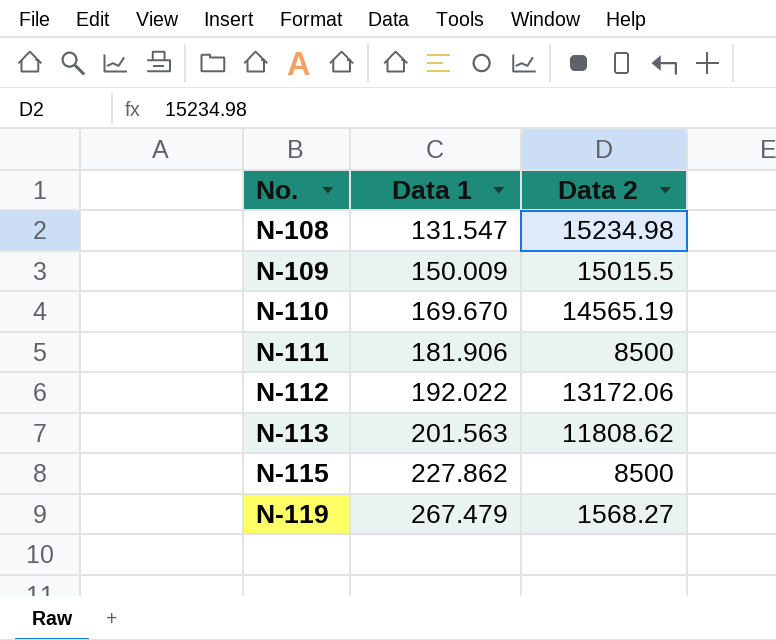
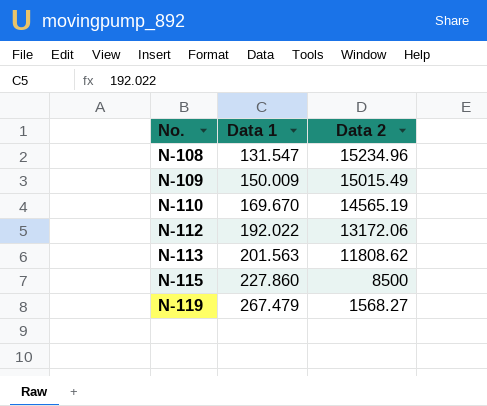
row N-111: 181.906 | 8500 -> none
N-108 | Data 2: 15234.98 -> 15234.96
N-109 | Data 2: 15015.5 -> 15015.49
N-115 | Data 1: 227.862 -> 227.860

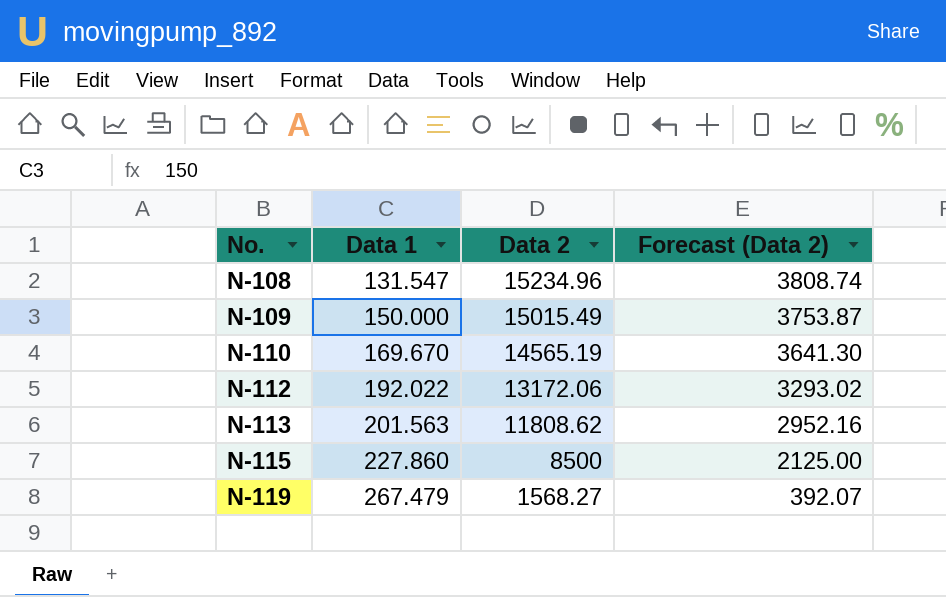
column Forecast (Data 2) | formula: none -> [Data 2] * 0.25
N-109 | Data 1: 150.009 -> 150.000

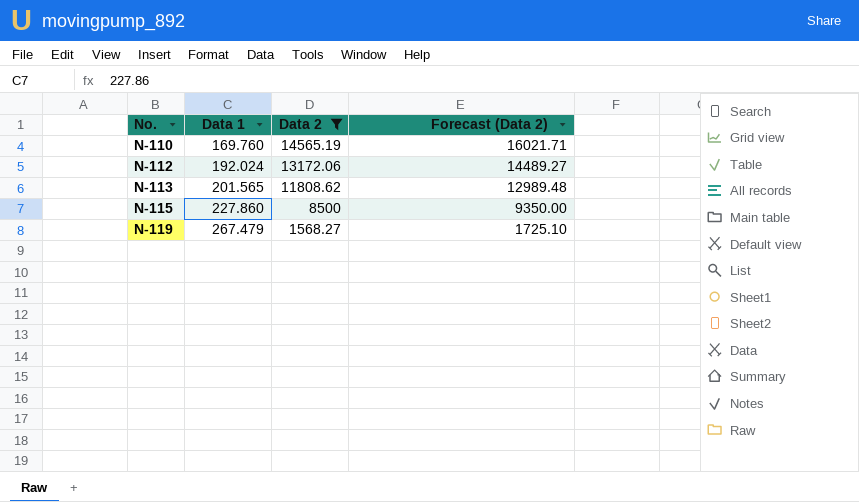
filter: none -> Data 2 <= 14565.19
column Forecast (Data 2) | formula: [Data 2] * 0.25 -> [Data 2] * 1.1
N-110 | Data 1: 169.670 -> 169.760
N-112 | Data 1: 192.022 -> 192.024
N-113 | Data 1: 201.563 -> 201.565

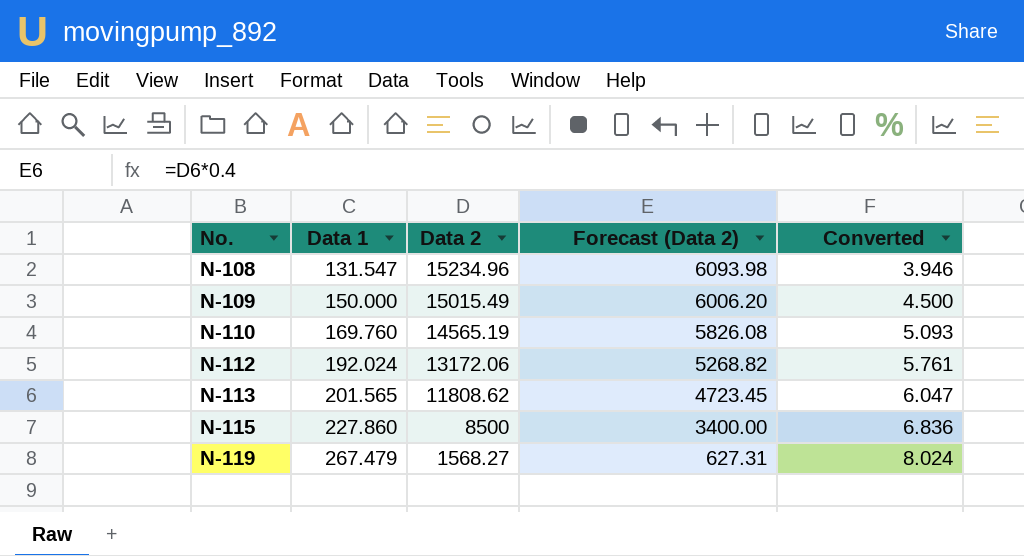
filter: Data 2 <= 14565.19 -> none
column Forecast (Data 2) | formula: [Data 2] * 1.1 -> [Data 2] * 0.4
column Converted | formula: none -> [Data 1] * 0.03

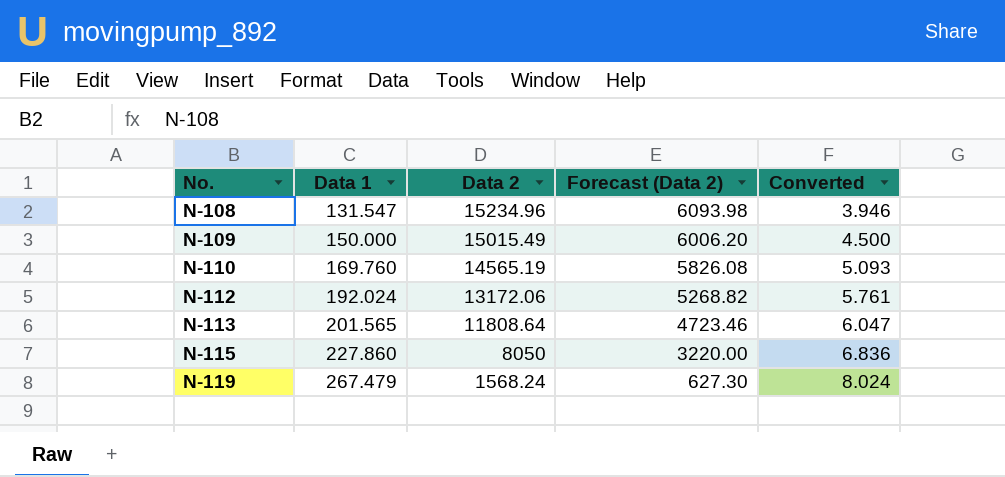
N-113 | Data 2: 11808.62 -> 11808.64
N-113 | Forecast (Data 2): 4723.45 -> 4723.46
N-115 | Data 2: 8500 -> 8050
N-115 | Forecast (Data 2): 3400.00 -> 3220.00
N-119 | Data 2: 1568.27 -> 1568.24
N-119 | Forecast (Data 2): 627.31 -> 627.30

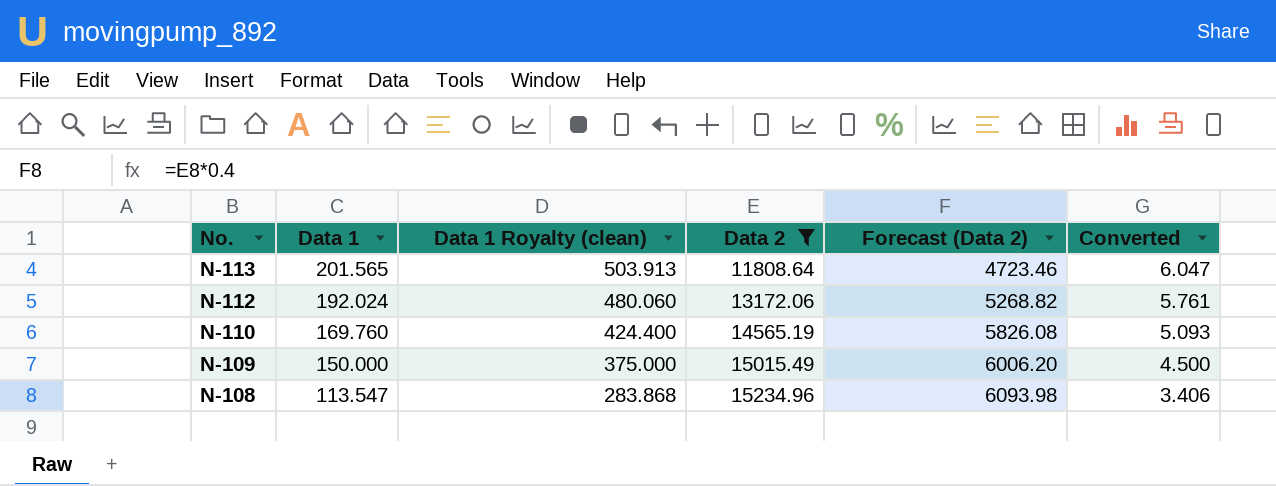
filter: none -> Data 2 >= 11808.64
row order: No. ascending -> No. descending
column Data 1 Royalty (clean) | formula: none -> [Data 1] * 2.5
N-108 | Data 1: 131.547 -> 113.547
N-108 | Converted: 3.946 -> 3.406

